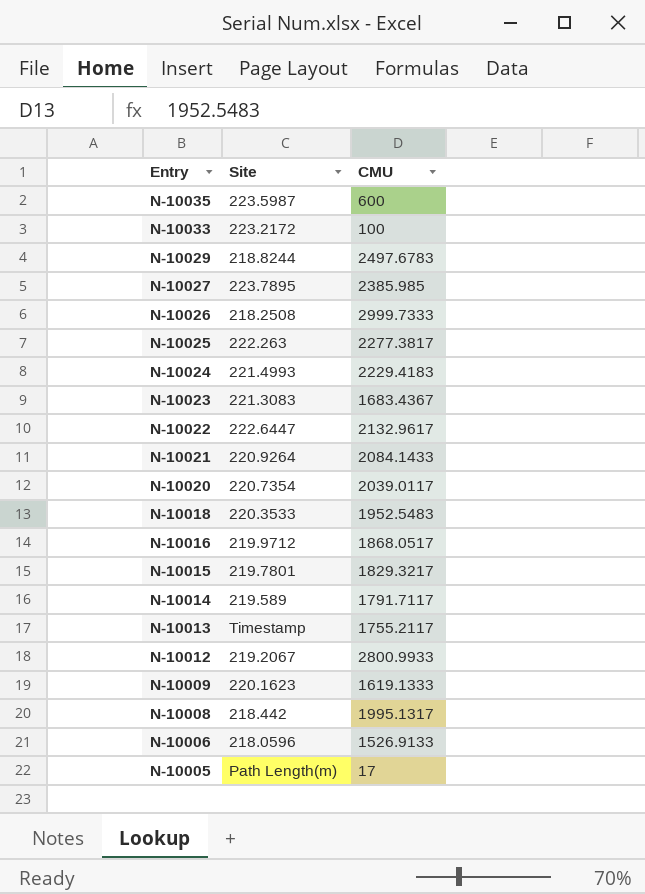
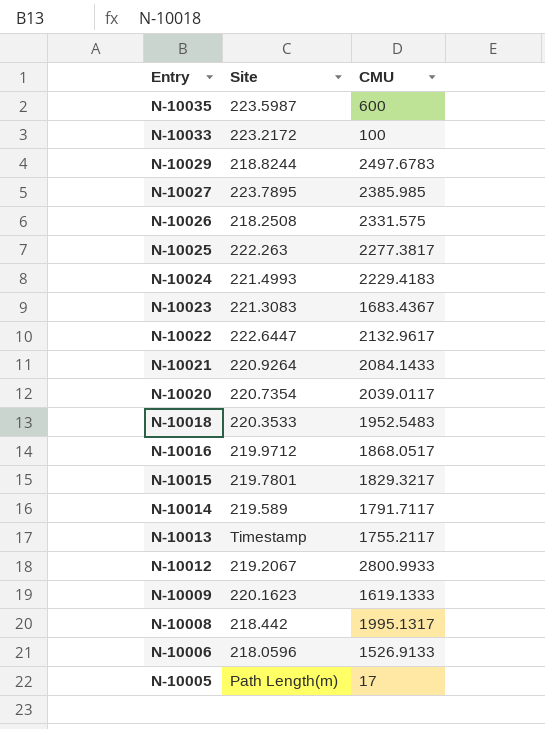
N-10026 | CMU: 2999.7333 -> 2331.575

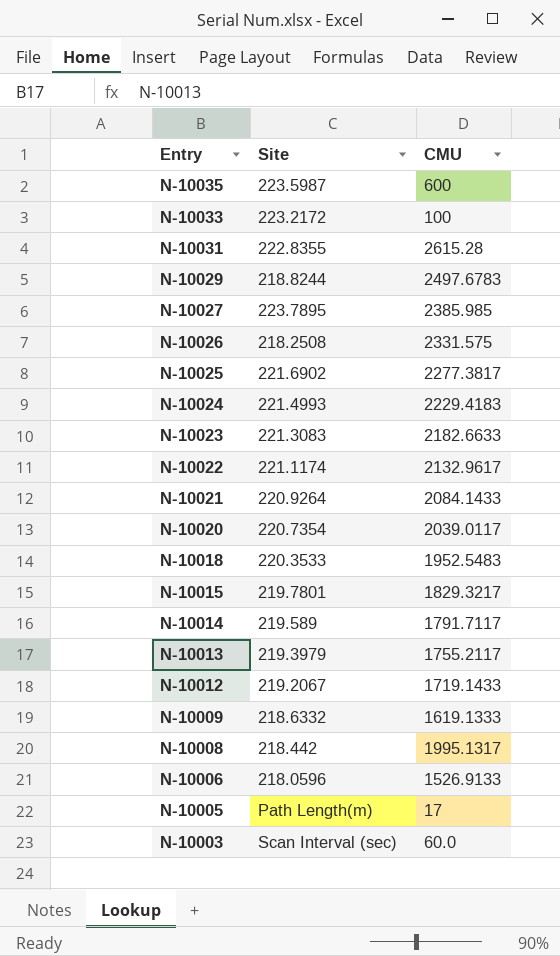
row N-10016: 219.9712 | 1868.0517 -> none
row N-10031: none -> 222.8355 | 2615.28
N-10025 | Site: 222.263 -> 221.6902
N-10023 | CMU: 1683.4367 -> 2182.6633
N-10022 | Site: 222.6447 -> 221.1174
N-10013 | Site: Timestamp -> 219.3979
N-10012 | CMU: 2800.9933 -> 1719.1433
N-10009 | Site: 220.1623 -> 218.6332
row N-10003: none -> Scan Interval (sec) | 60.0

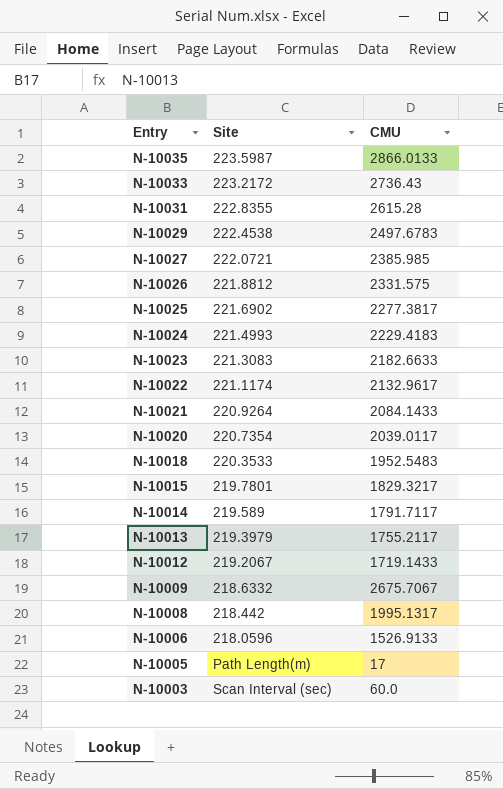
N-10035 | CMU: 600 -> 2866.0133
N-10033 | CMU: 100 -> 2736.43
N-10029 | Site: 218.8244 -> 222.4538
N-10027 | Site: 223.7895 -> 222.0721
N-10026 | Site: 218.2508 -> 221.8812
N-10009 | CMU: 1619.1333 -> 2675.7067

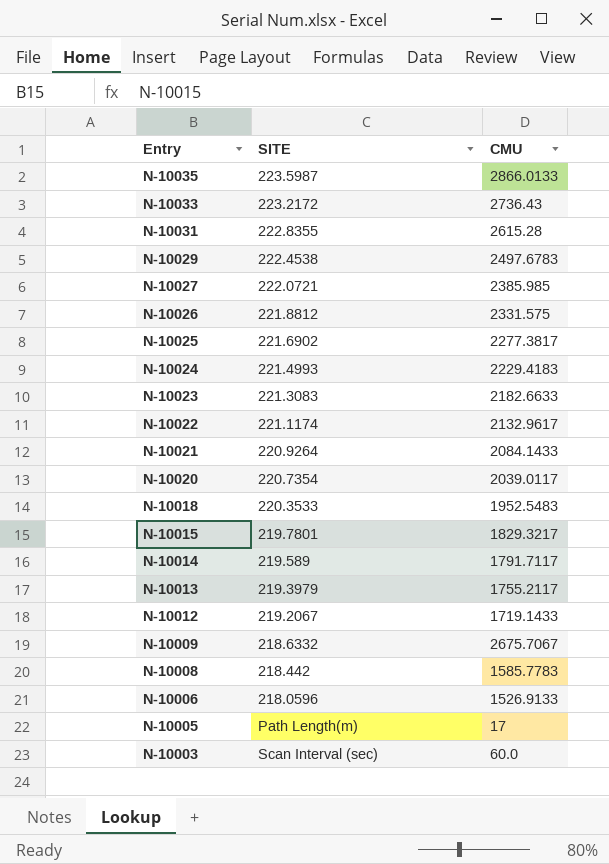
column name: Site -> SITE
N-10008 | CMU: 1995.1317 -> 1585.7783

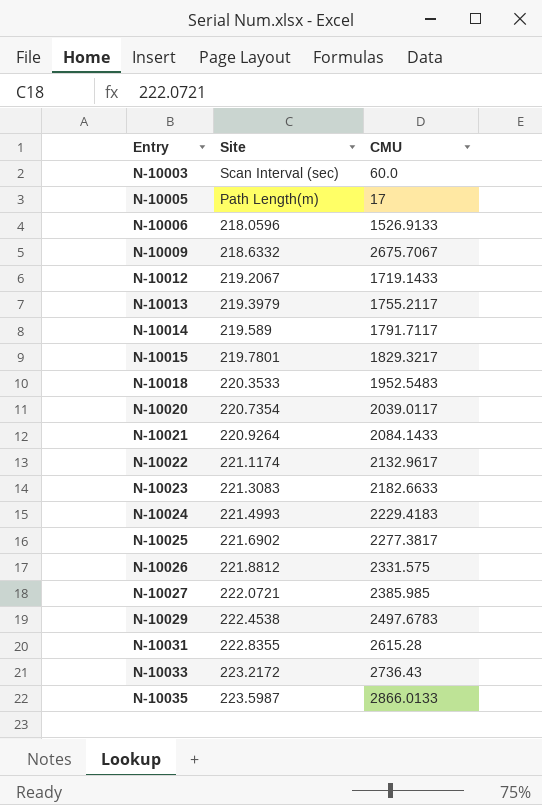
row order: Entry descending -> Entry ascending
column name: SITE -> Site
row N-10008: 218.442 | 1585.7783 -> none

